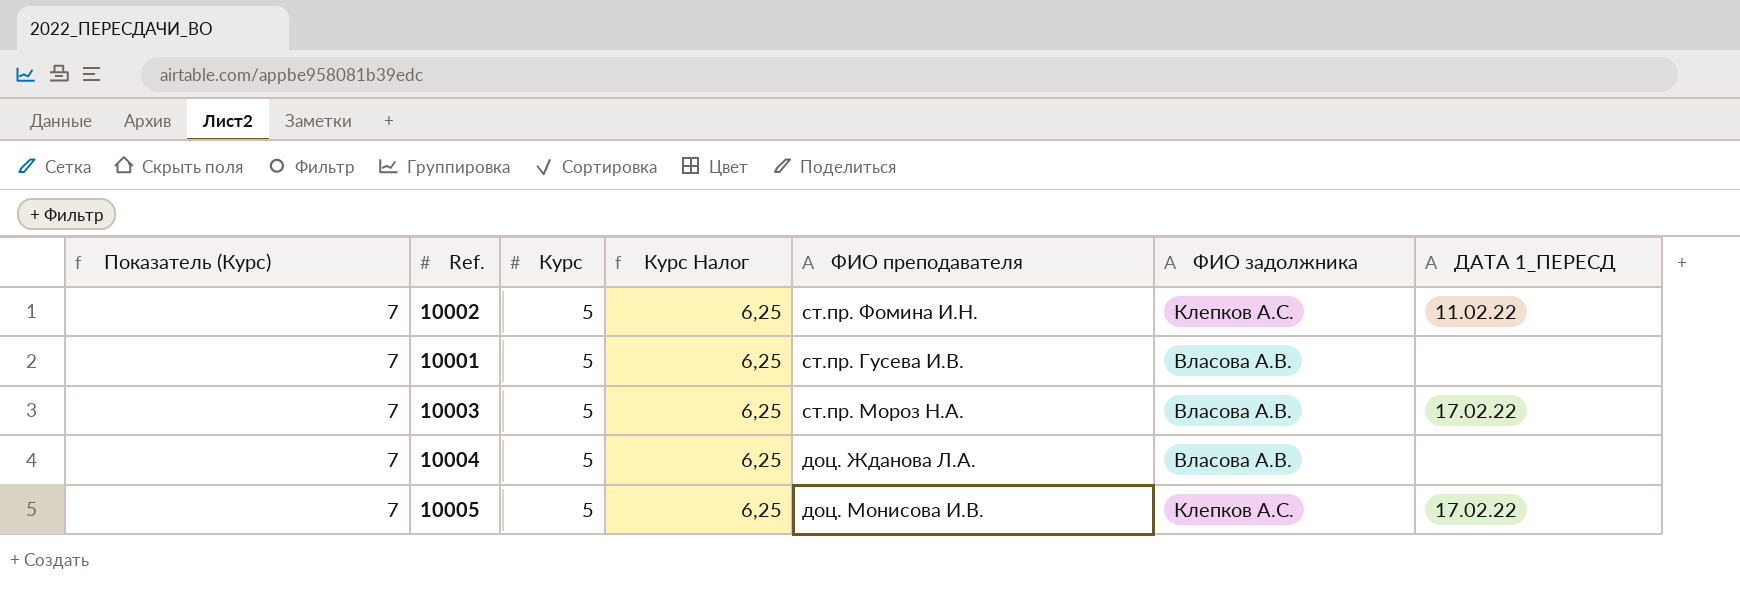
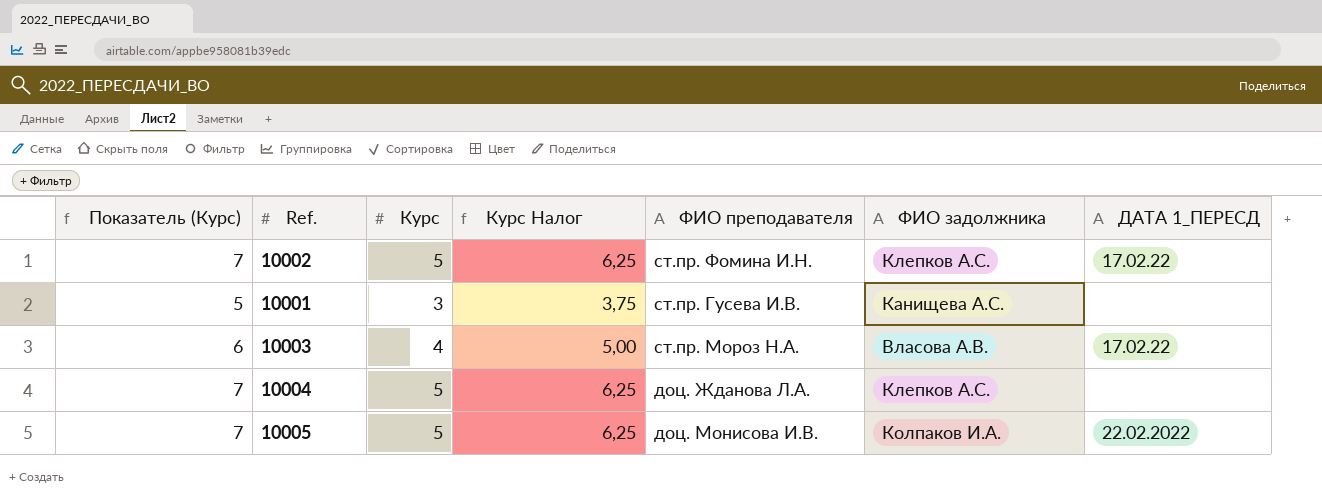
10002 | ДАТА 1_ПЕРЕСД: 11.02.22 -> 17.02.22
10001 | Показатель (Курс): 7 -> 5
10001 | Курс: 5 -> 3
10001 | Курс Налог: 6,25 -> 3,75
10001 | ФИО задолжника: Власова А.В. -> Канищева А.С.
10003 | Показатель (Курс): 7 -> 6
10003 | Курс: 5 -> 4
10003 | Курс Налог: 6,25 -> 5,00
10004 | ФИО задолжника: Власова А.В. -> Клепков А.С.
10005 | ФИО задолжника: Клепков А.С. -> Колпаков И.А.
10005 | ДАТА 1_ПЕРЕСД: 17.02.22 -> 22.02.2022

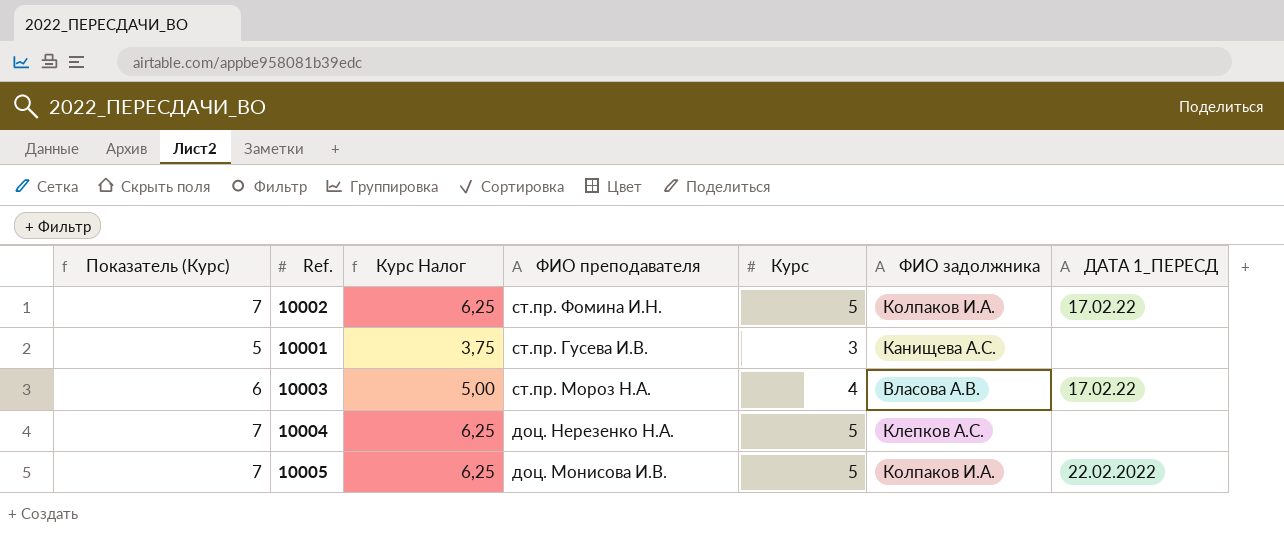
column Курс | position: 3 -> 5
10002 | ФИО задолжника: Клепков А.С. -> Колпаков И.А.
10004 | ФИО преподавателя: доц. Жданова Л.А. -> доц. Нерезенко Н.А.

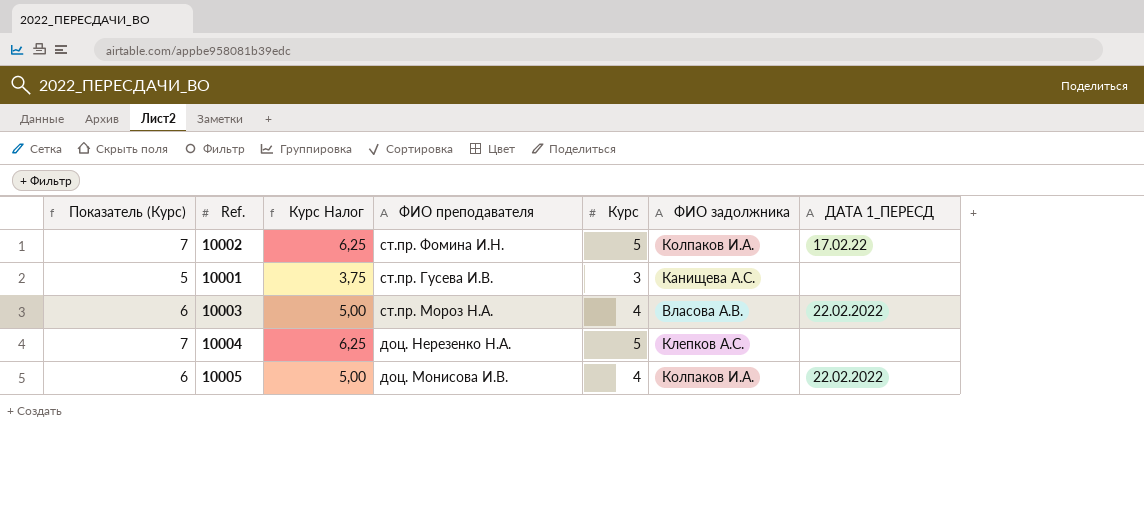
10003 | ДАТА 1_ПЕРЕСД: 17.02.22 -> 22.02.2022
10005 | Показатель (Курс): 7 -> 6
10005 | Курс Налог: 6,25 -> 5,00
10005 | Курс: 5 -> 4

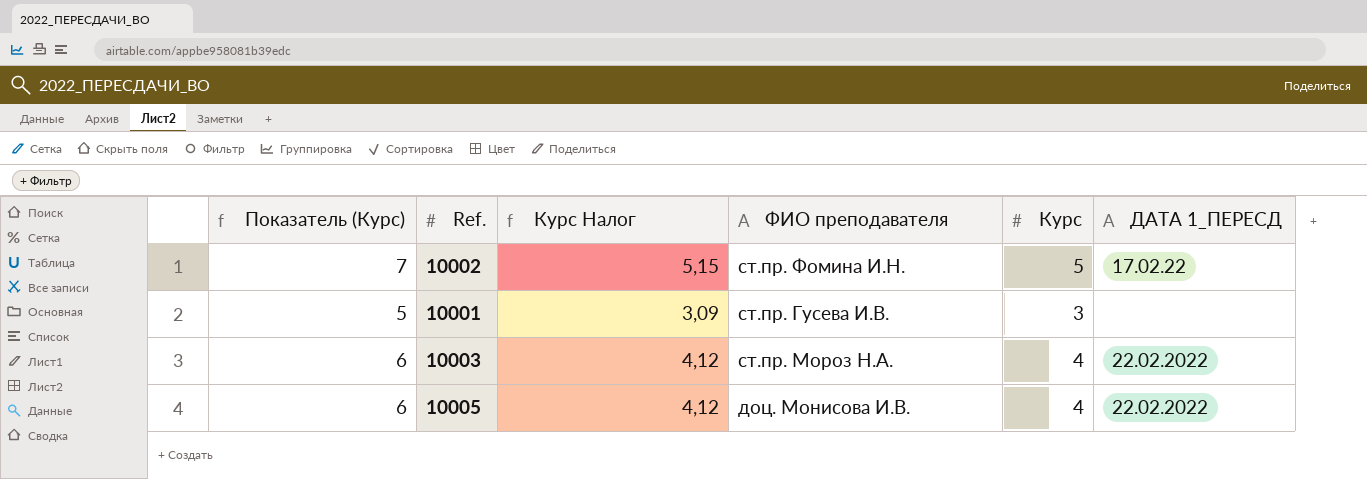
column ФИО задолжника | position: 6 -> none
column Курс Налог | formula: [Курс] * 1,25 -> [Курс] * 1,03
row 10004: 7 | 6,25 | доц. Нерезенко Н.А. | 5 | Клепков А.С. | none -> none

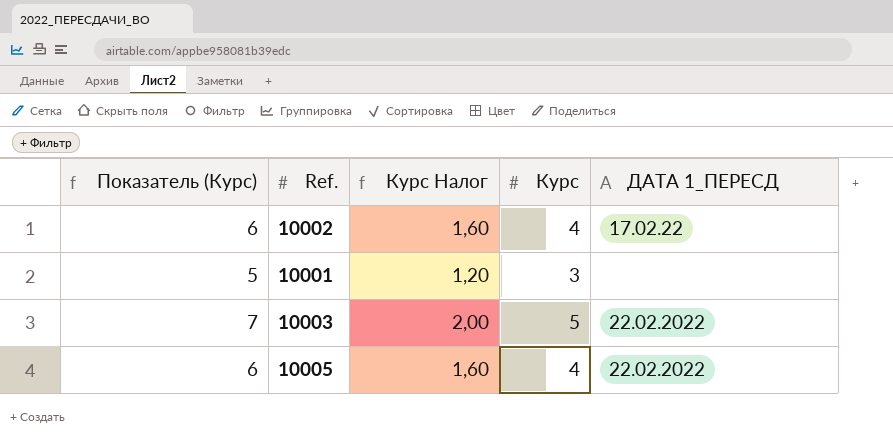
column ФИО преподавателя | position: 4 -> none
column Курс Налог | formula: [Курс] * 1,03 -> [Курс] * 0,4
10002 | Показатель (Курс): 7 -> 6
10002 | Курс: 5 -> 4
10003 | Показатель (Курс): 6 -> 7
10003 | Курс: 4 -> 5

